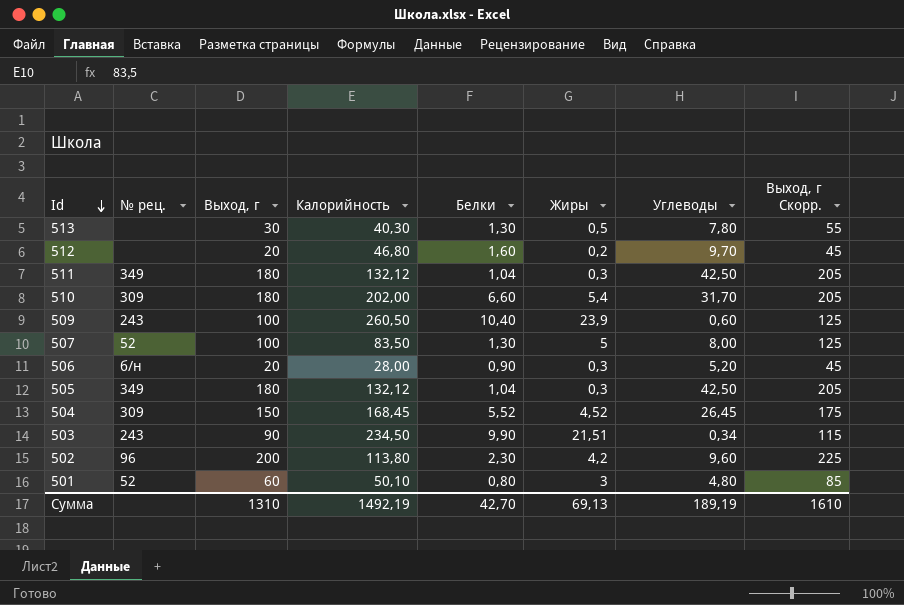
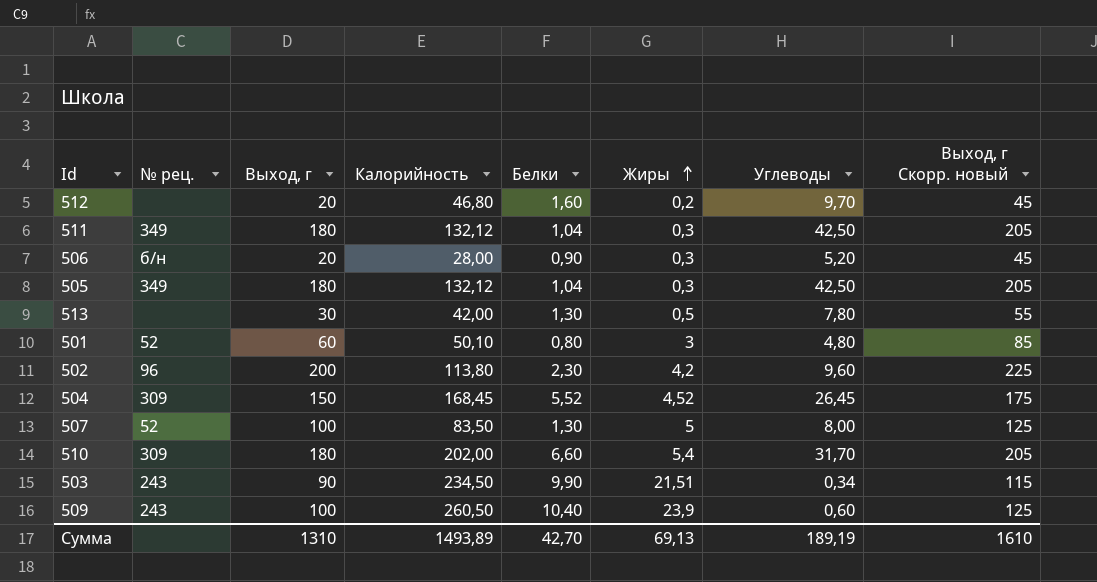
row order: Id descending -> Жиры ascending
column name: Выход, г Скорр. -> Выход, г Скорр. новый
513 | Калорийность: 40,30 -> 42,00
Сумма | Калорийность: 1492,19 -> 1493,89

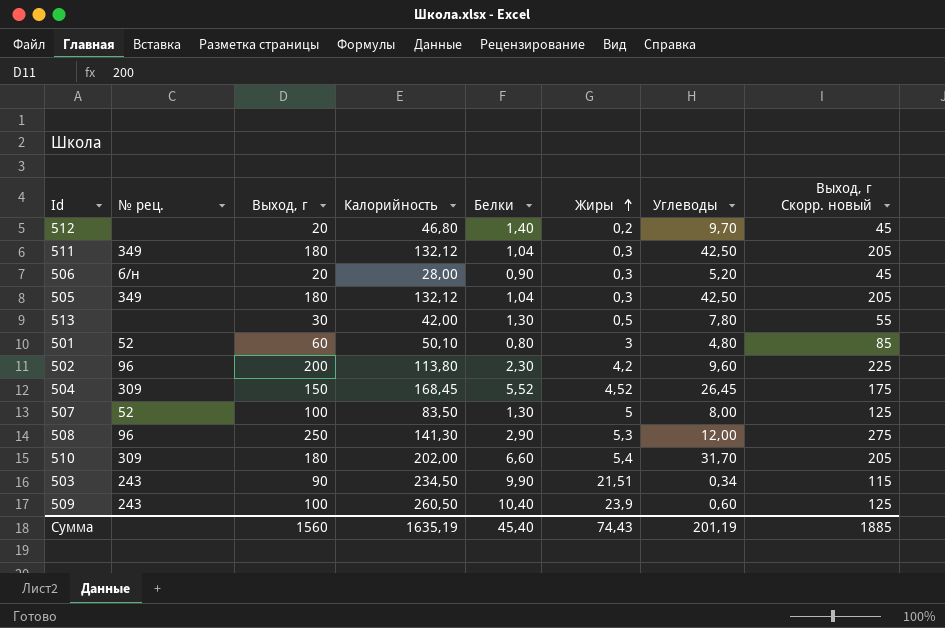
512 | Белки: 1,60 -> 1,40
row 508: none -> 96 | 250 | 141,30 | 2,90 | 5,3 | 12,00 | 275
Сумма | Выход, г: 1310 -> 1560
Сумма | Калорийность: 1493,89 -> 1635,19
Сумма | Белки: 42,70 -> 45,40
Сумма | Жиры: 69,13 -> 74,43
Сумма | Углеводы: 189,19 -> 201,19
Сумма | Выход, г Скорр. новый: 1610 -> 1885

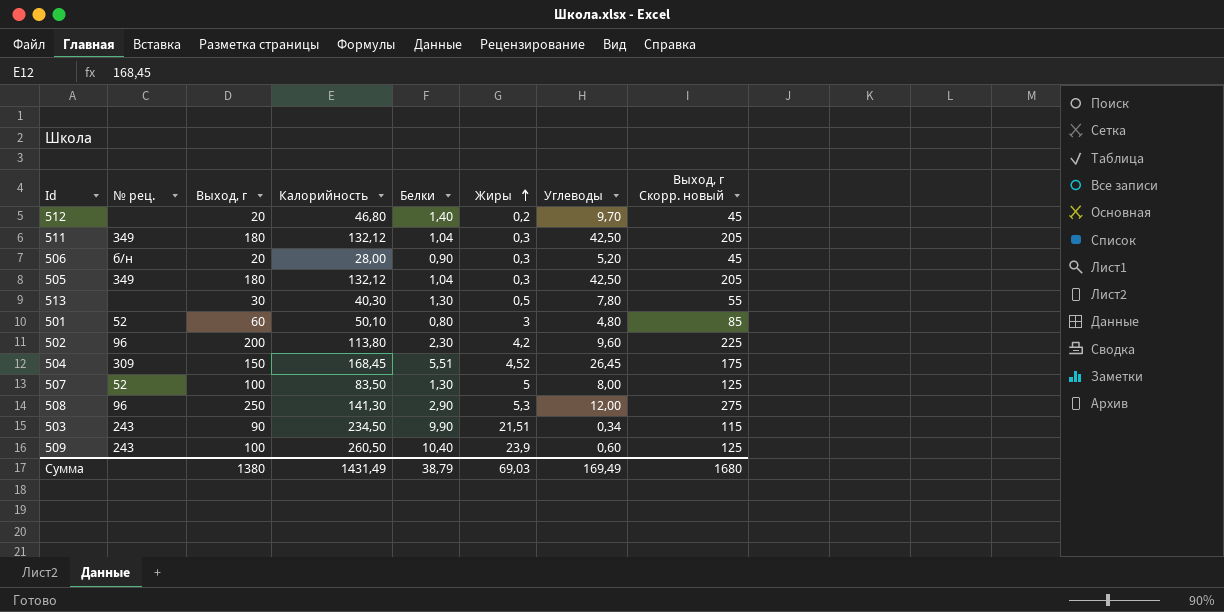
row 510: 309 | 180 | 202,00 | 6,60 | 5,4 | 31,70 | 205 -> none
513 | Калорийность: 42,00 -> 40,30
504 | Белки: 5,52 -> 5,51
Сумма | Выход, г: 1560 -> 1380
Сумма | Калорийность: 1635,19 -> 1431,49
Сумма | Белки: 45,40 -> 38,79
Сумма | Жиры: 74,43 -> 69,03
Сумма | Углеводы: 201,19 -> 169,49
Сумма | Выход, г Скорр. новый: 1885 -> 1680

